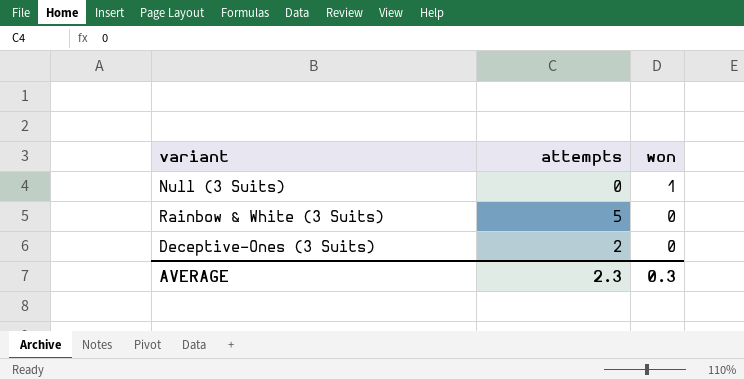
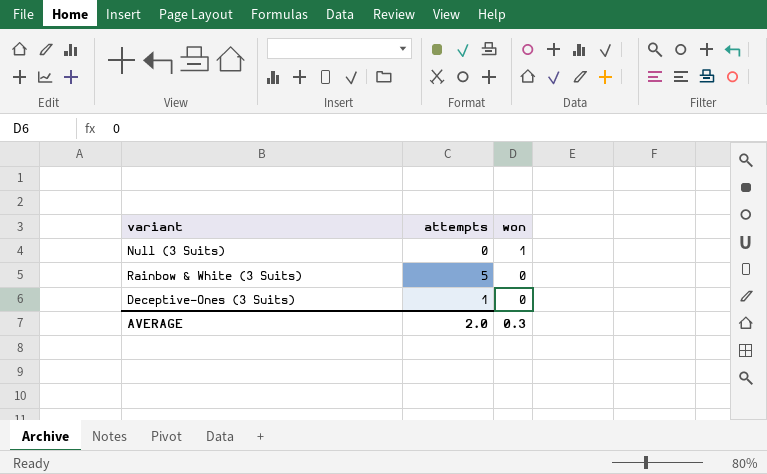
Deceptive-Ones (3 Suits) | attempts: 2 -> 1
AVERAGE | attempts: 2.3 -> 2.0

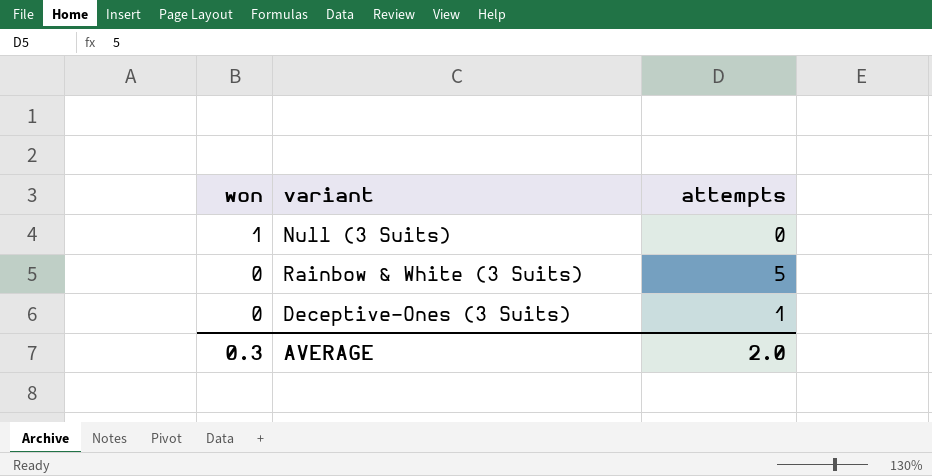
column won | position: 3 -> 1

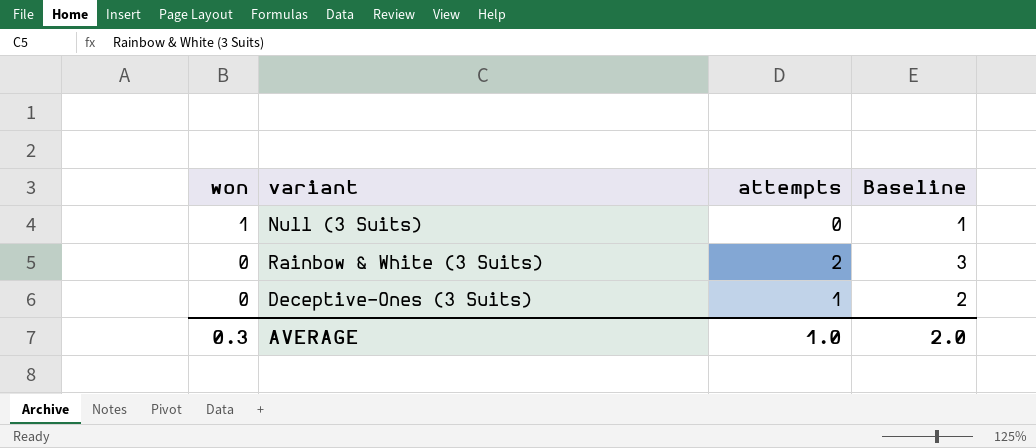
column Baseline | formula: none -> [attempts] + 1
Rainbow & White (3 Suits) | attempts: 5 -> 2
AVERAGE | attempts: 2.0 -> 1.0

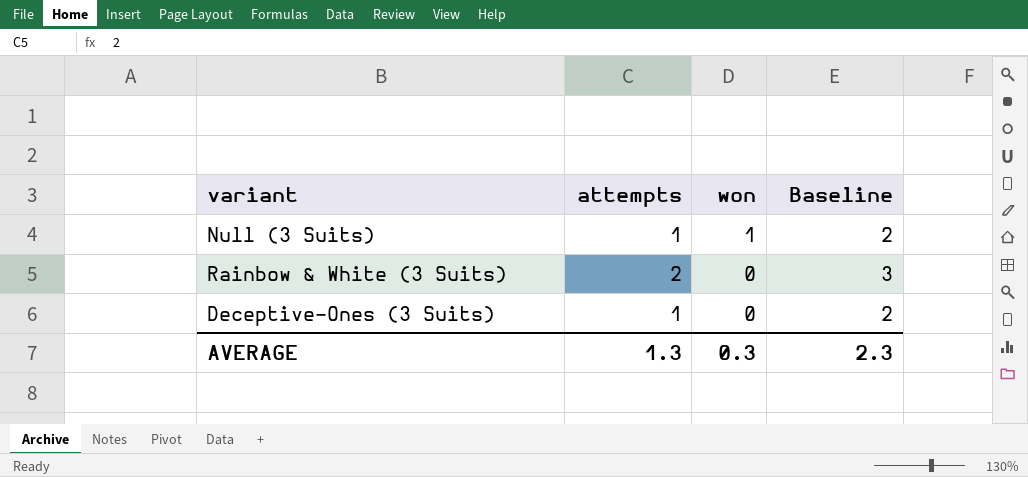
column won | position: 1 -> 3
Null (3 Suits) | attempts: 0 -> 1
Null (3 Suits) | Baseline: 1 -> 2
AVERAGE | attempts: 1.0 -> 1.3
AVERAGE | Baseline: 2.0 -> 2.3

